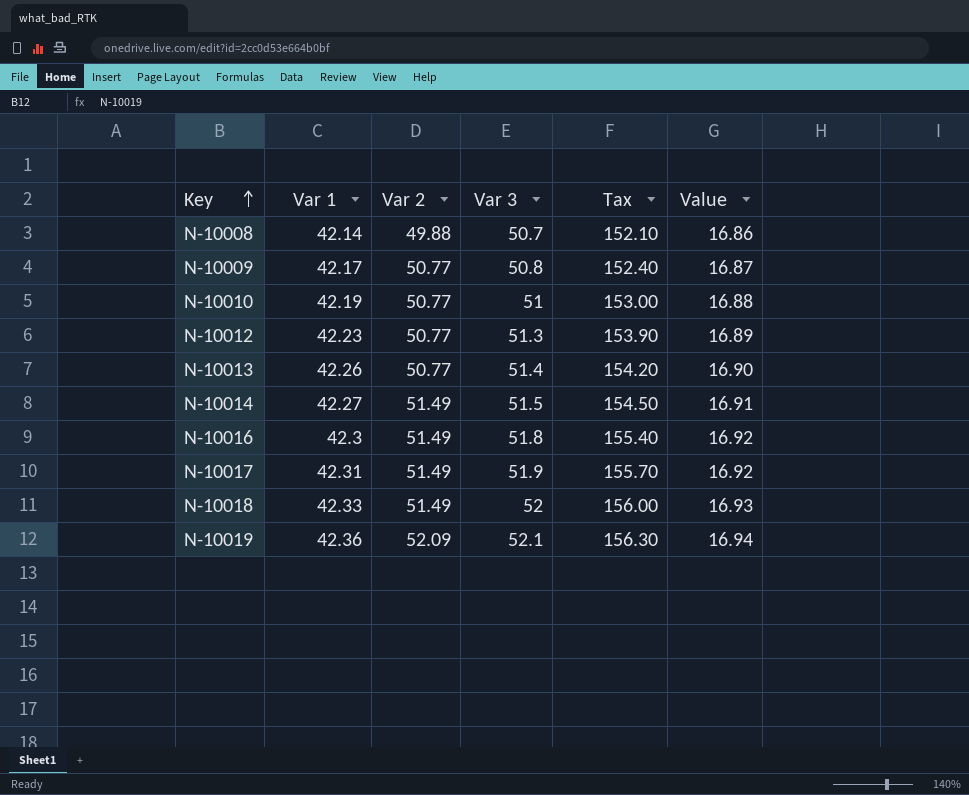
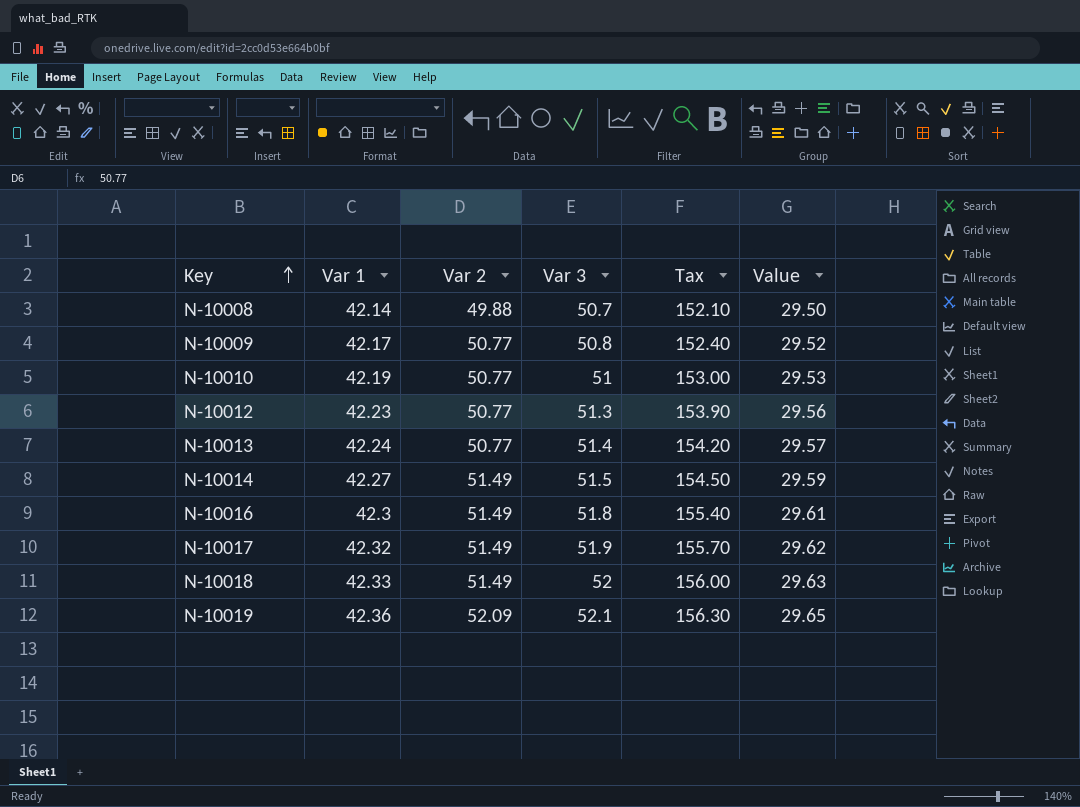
column Value | formula: [Var 1] * 0.4 -> [Var 1] * 0.7
N-10013 | Var 1: 42.26 -> 42.24
N-10017 | Var 1: 42.31 -> 42.32

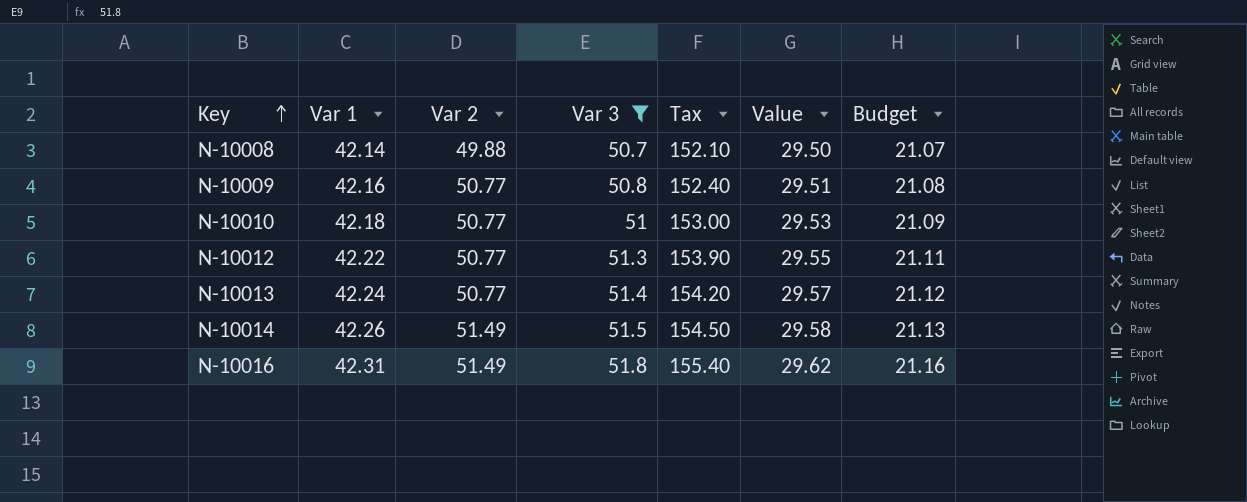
filter: none -> Var 3 <= 51.8
column Budget | formula: none -> [Var 1] * 0.5
N-10009 | Var 1: 42.17 -> 42.16
N-10009 | Value: 29.52 -> 29.51
N-10010 | Var 1: 42.19 -> 42.18
N-10012 | Var 1: 42.23 -> 42.22
N-10012 | Value: 29.56 -> 29.55
N-10014 | Var 1: 42.27 -> 42.26
N-10014 | Value: 29.59 -> 29.58
N-10016 | Var 1: 42.3 -> 42.31
N-10016 | Value: 29.61 -> 29.62

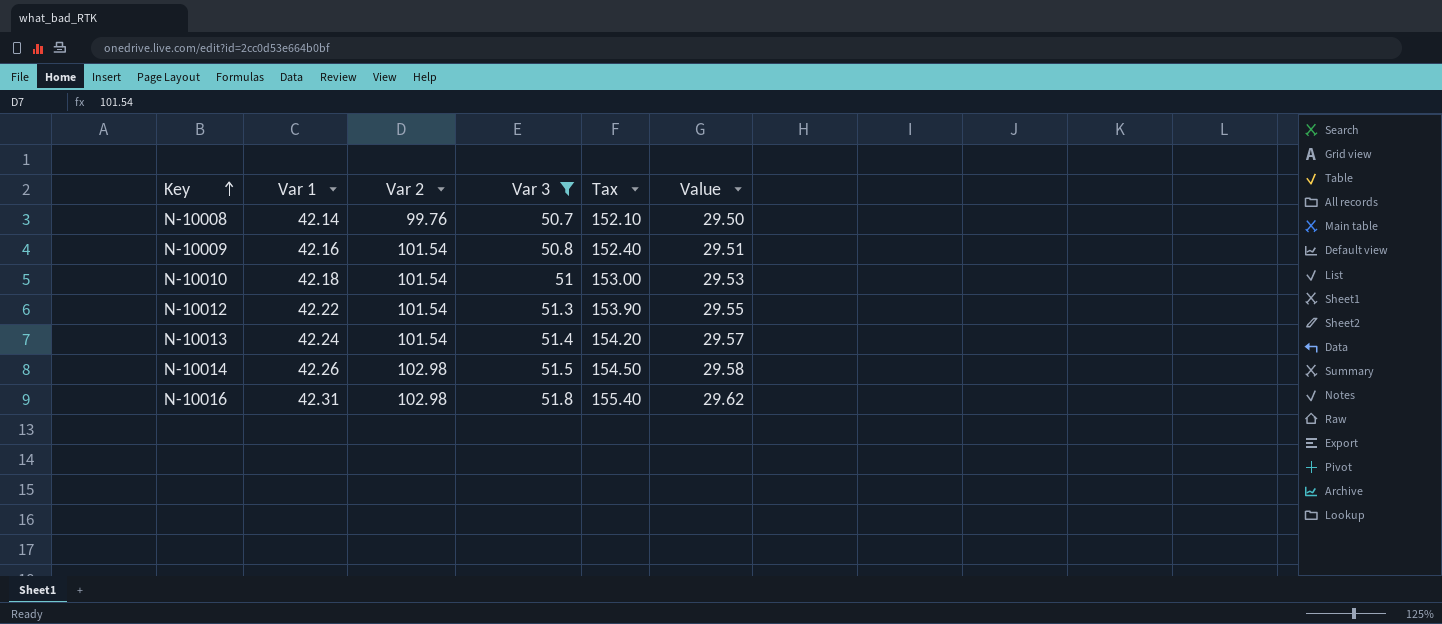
column Budget | formula: [Var 1] * 0.5 -> none
N-10008 | Var 2: 49.88 -> 99.76
N-10009 | Var 2: 50.77 -> 101.54
N-10010 | Var 2: 50.77 -> 101.54
N-10012 | Var 2: 50.77 -> 101.54
N-10013 | Var 2: 50.77 -> 101.54
N-10014 | Var 2: 51.49 -> 102.98
N-10016 | Var 2: 51.49 -> 102.98

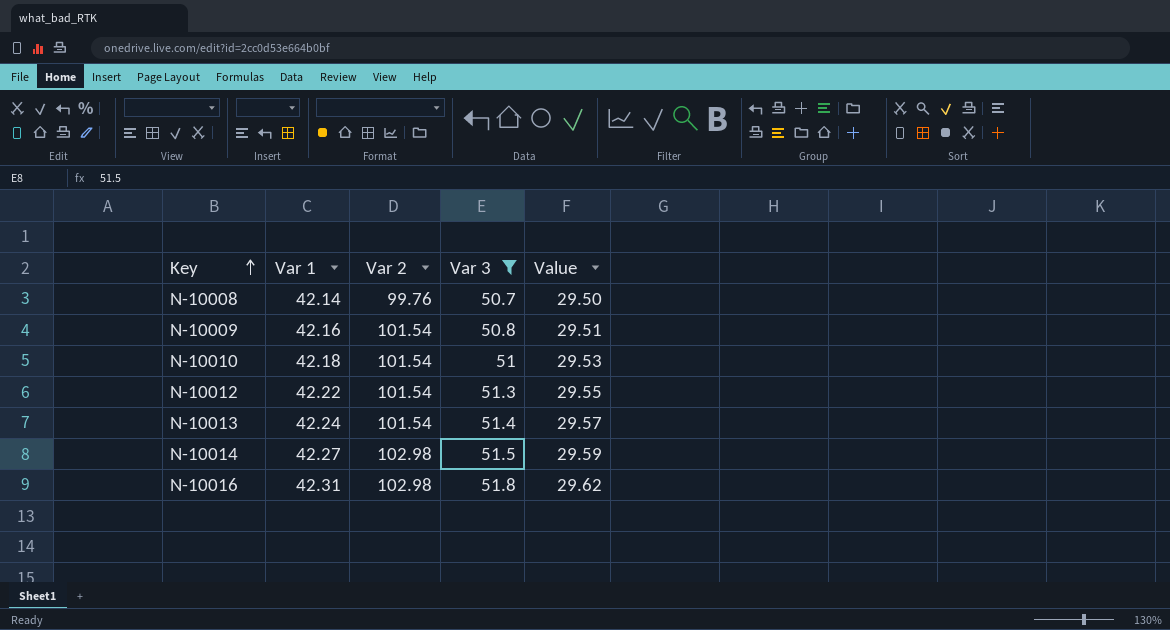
column Tax | formula: [Var 3] * 3 -> none
N-10014 | Var 1: 42.26 -> 42.27
N-10014 | Value: 29.58 -> 29.59

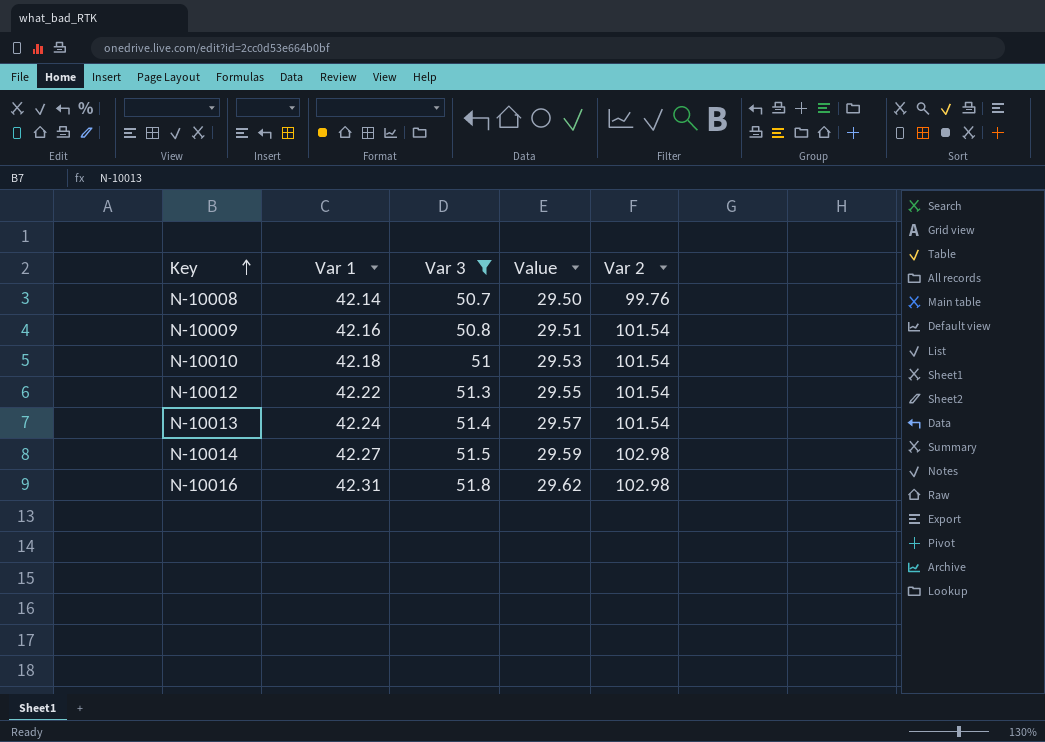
column Var 2 | position: 3 -> 5

